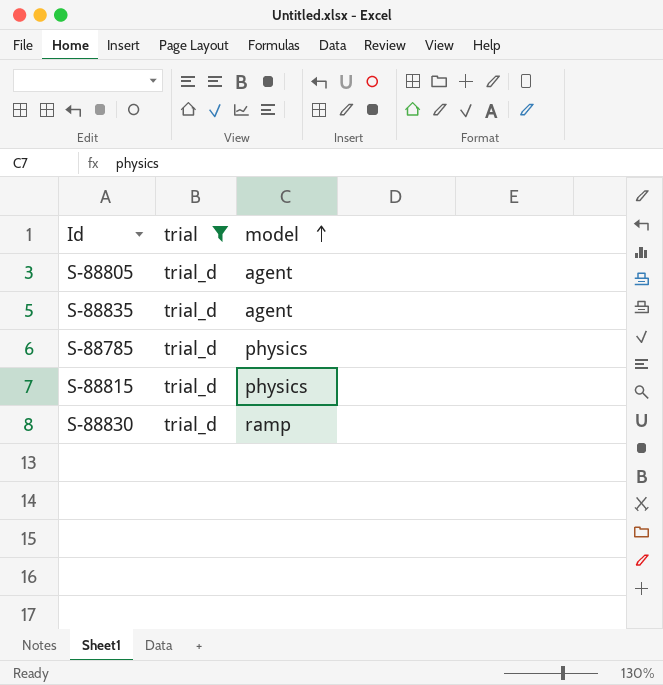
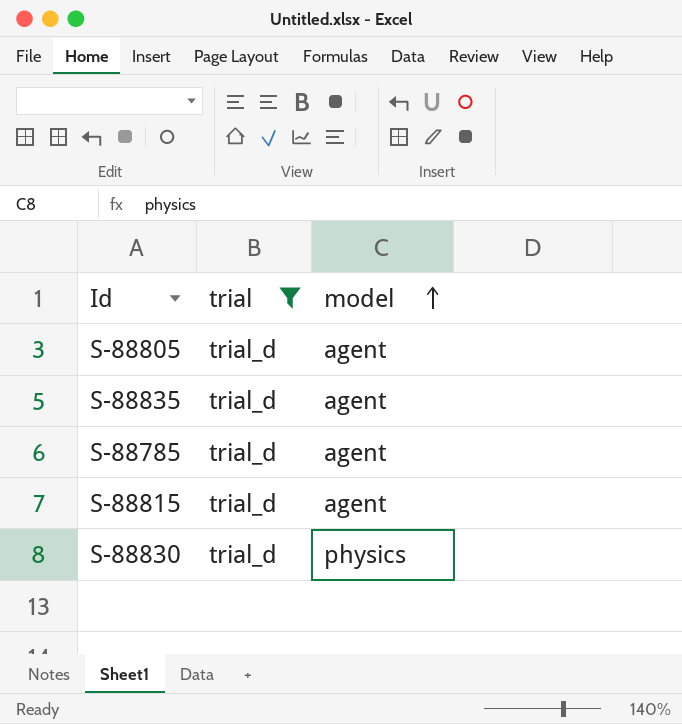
S-88785 | model: physics -> agent
S-88815 | model: physics -> agent
S-88830 | model: ramp -> physics

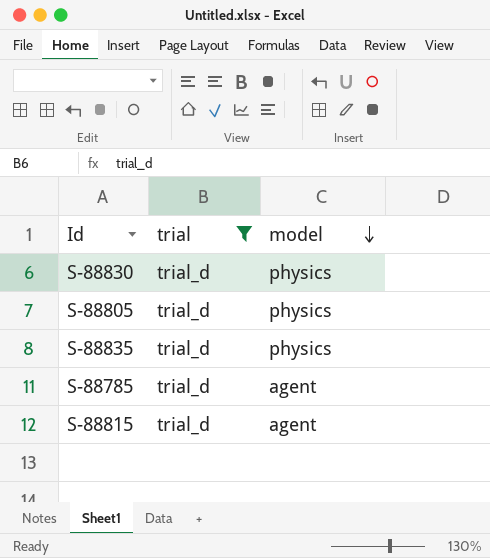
row order: model ascending -> model descending
S-88805 | model: agent -> physics
S-88835 | model: agent -> physics

